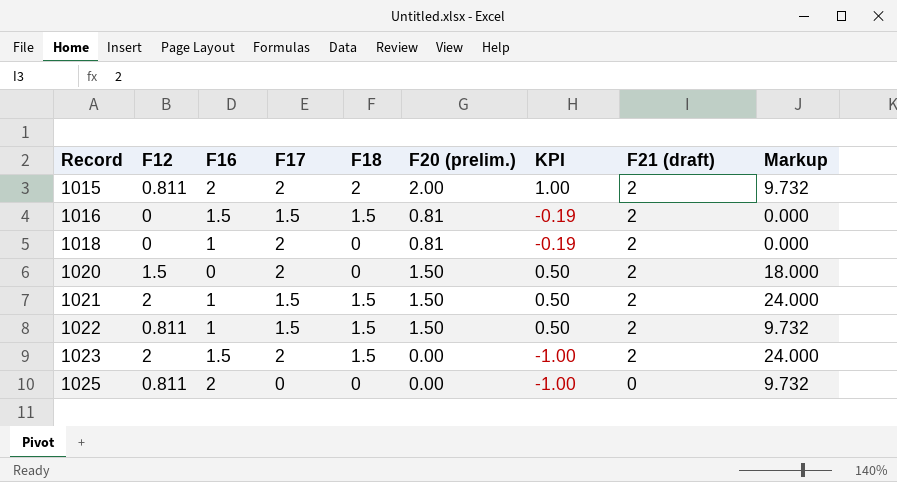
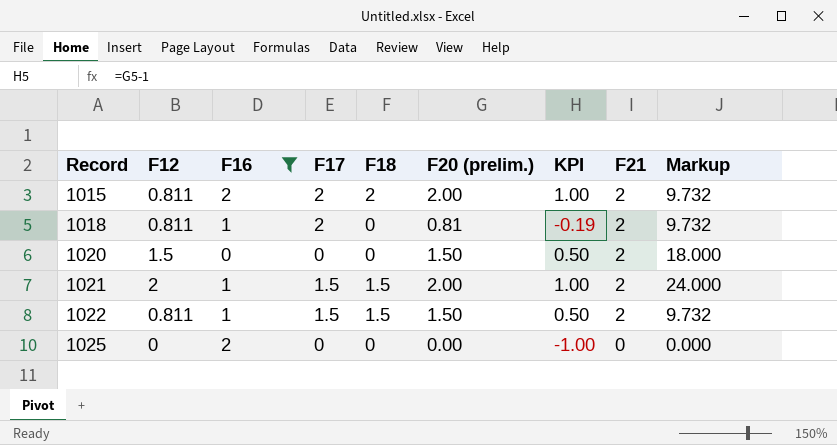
filter: none -> F16 != 1.5
column name: F21 (draft) -> F21
1018 | F12: 0 -> 0.811
1018 | Markup: 0.000 -> 9.732
1020 | F17: 2 -> 0
1021 | F20 (prelim.): 1.50 -> 2.00
1021 | KPI: 0.50 -> 1.00
1025 | F12: 0.811 -> 0
1025 | Markup: 9.732 -> 0.000

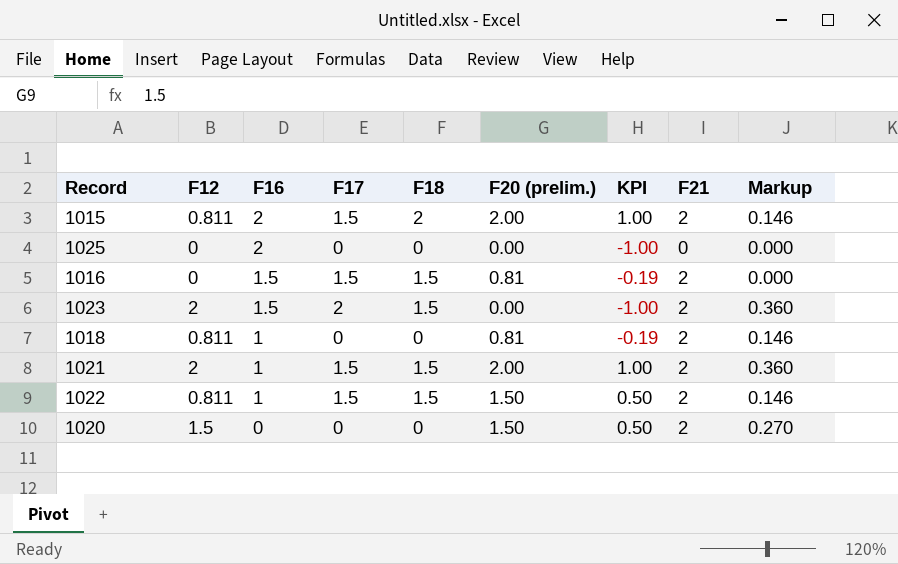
filter: F16 != 1.5 -> none
row order: Record ascending -> F16 descending
column Markup | formula: [F12] * 12 -> [F12] * 0.18
1015 | F17: 2 -> 1.5
1018 | F17: 2 -> 0

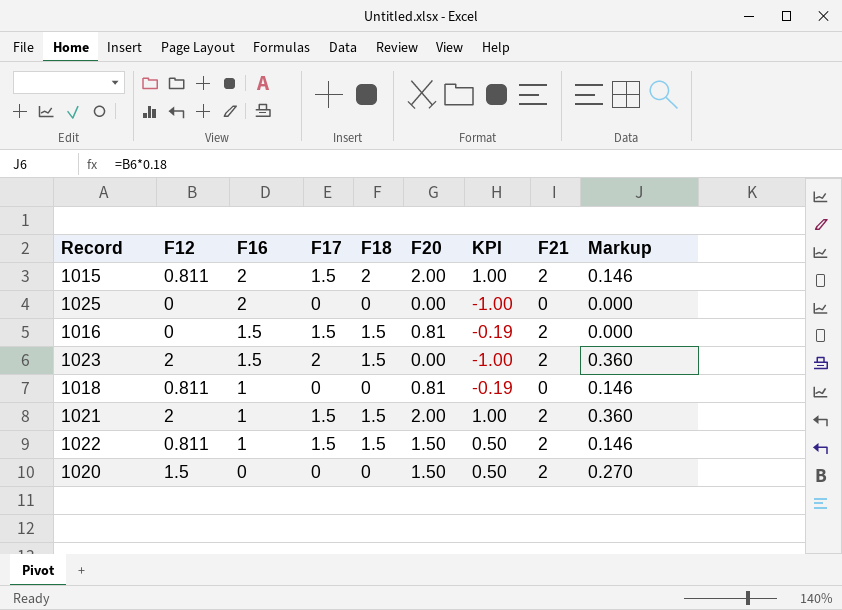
column name: F20 (prelim.) -> F20
1018 | F21: 2 -> 0

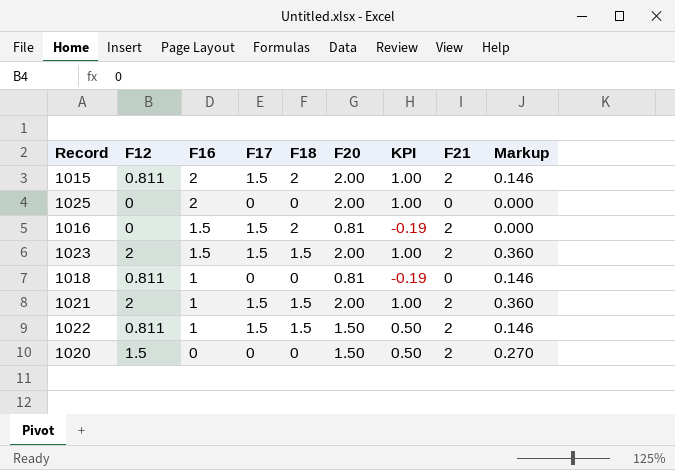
1025 | F20: 0.00 -> 2.00
1025 | KPI: -1.00 -> 1.00
1016 | F18: 1.5 -> 2
1023 | F17: 2 -> 1.5
1023 | F20: 0.00 -> 2.00
1023 | KPI: -1.00 -> 1.00

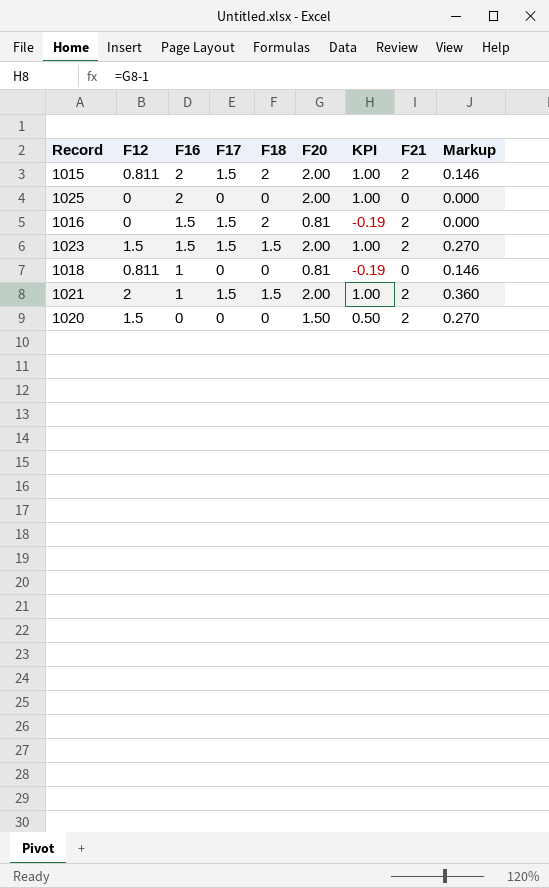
row 1022: 0.811 | 1 | 1.5 | 1.5 | 1.50 | 0.50 | 2 | 0.146 -> none
1023 | F12: 2 -> 1.5
1023 | Markup: 0.360 -> 0.270

